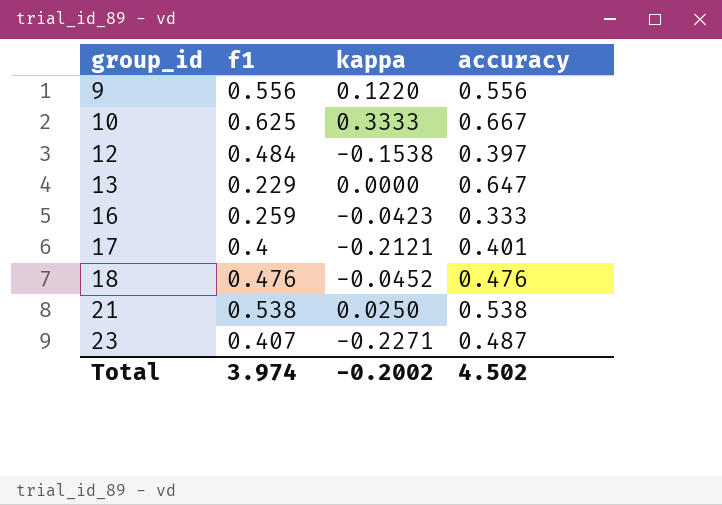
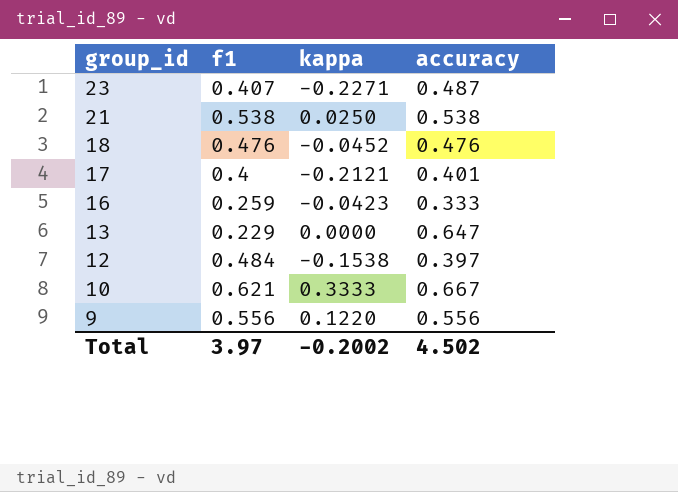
row order: group_id ascending -> group_id descending
10 | f1: 0.625 -> 0.621
Total | f1: 3.974 -> 3.97

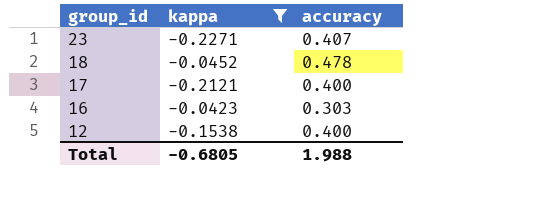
filter: none -> kappa <= -0.0423
column f1 | position: 2 -> none
23 | accuracy: 0.487 -> 0.407
18 | accuracy: 0.476 -> 0.478
17 | accuracy: 0.401 -> 0.400
16 | accuracy: 0.333 -> 0.303
12 | accuracy: 0.397 -> 0.400
Total | kappa: -0.2002 -> -0.6805
Total | accuracy: 4.502 -> 1.988

